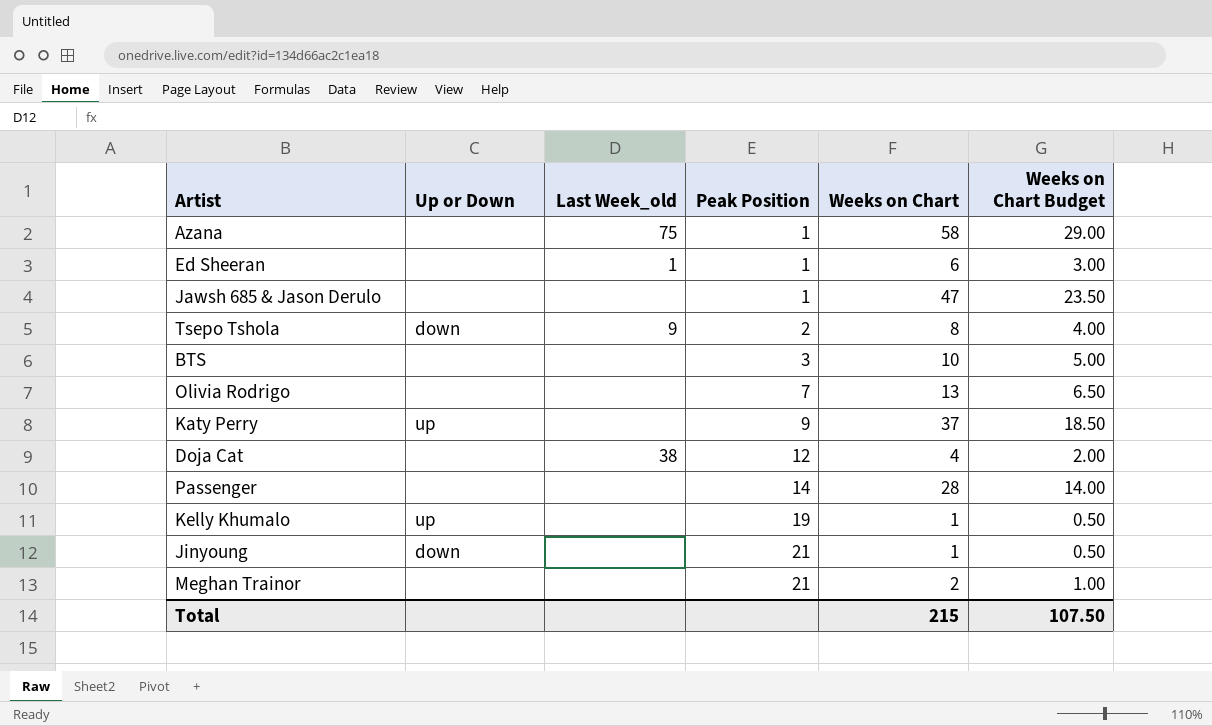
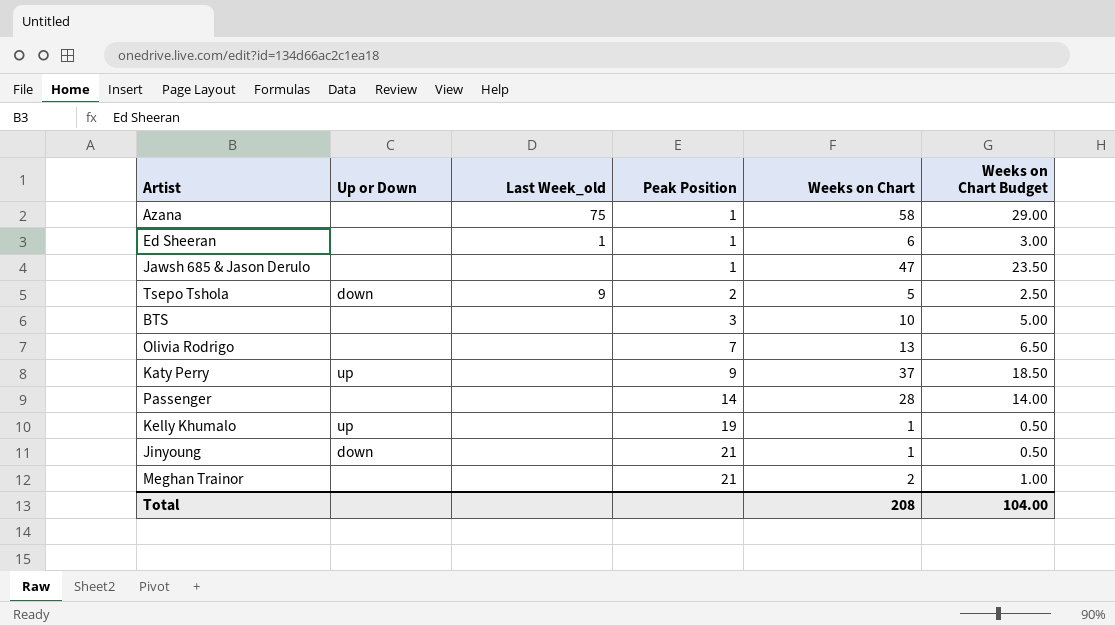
row Doja Cat: none | 38 | 12 | 4 | 2.00 -> none
Tsepo Tshola | Weeks on Chart: 8 -> 5
Tsepo Tshola | Weeks on Chart Budget: 4.00 -> 2.50
Total | Weeks on Chart: 215 -> 208
Total | Weeks on Chart Budget: 107.50 -> 104.00

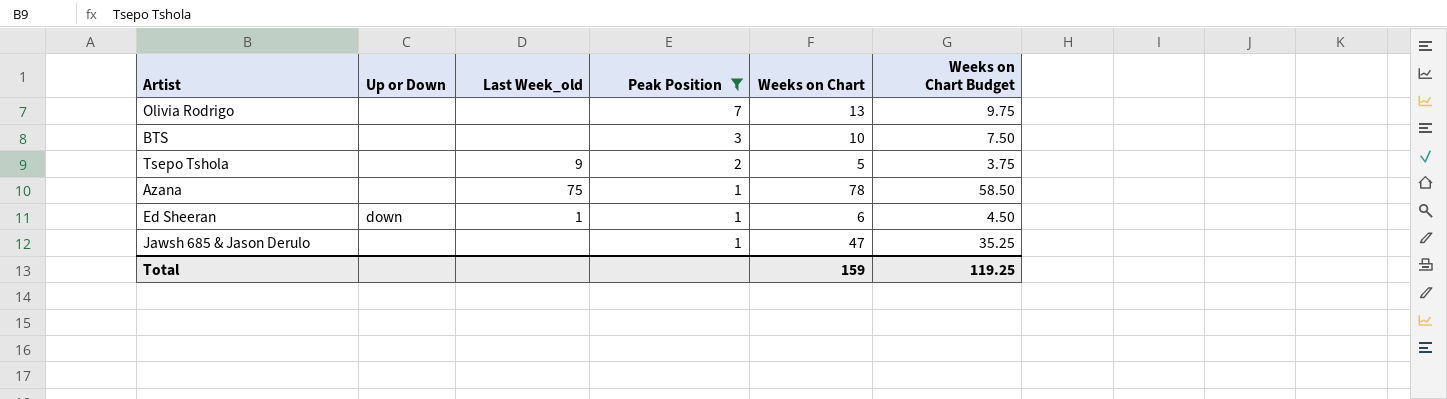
filter: none -> Peak Position <= 7
row order: Peak Position ascending -> Peak Position descending
column Weeks on Chart Budget | formula: [Weeks on Chart] * 0.5 -> [Weeks on Chart] * 0.75
Tsepo Tshola | Up or Down: down -> none
Azana | Weeks on Chart: 58 -> 78
Ed Sheeran | Up or Down: none -> down
Total | Weeks on Chart: 208 -> 159
Total | Weeks on Chart Budget: 104.00 -> 119.25

